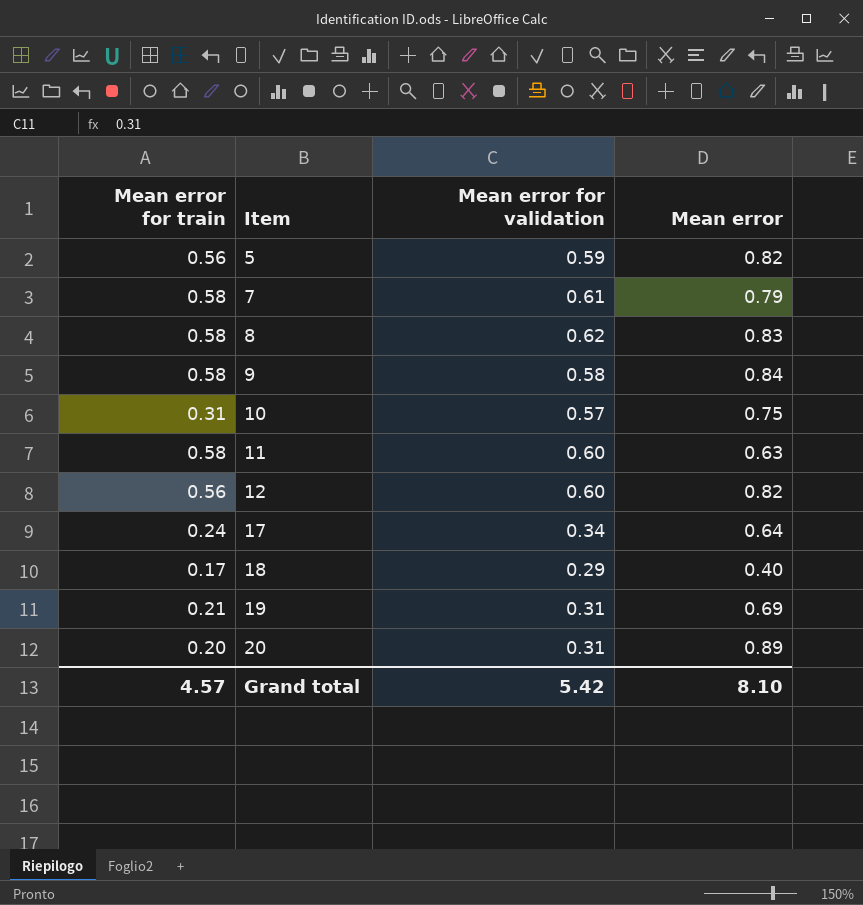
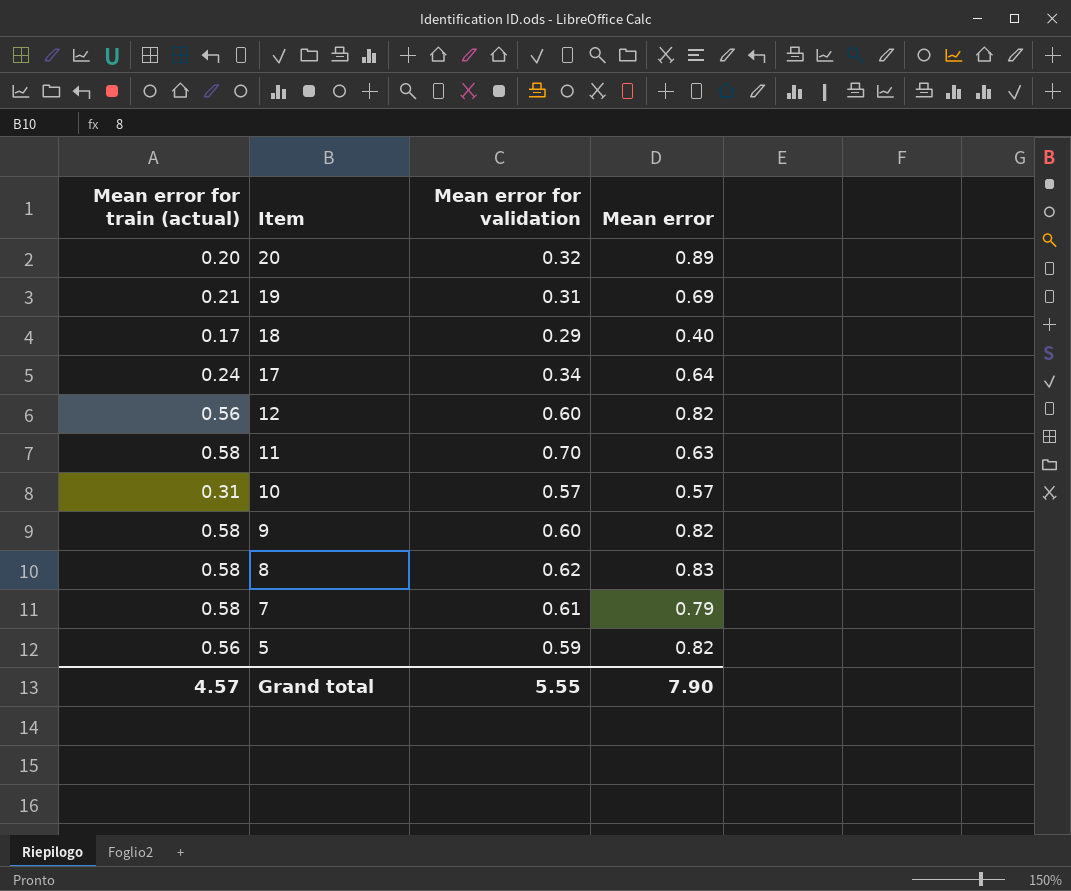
row order: Item ascending -> Item descending
column name: Mean error for train -> Mean error for train (actual)
20 | Mean error for validation: 0.31 -> 0.32
11 | Mean error for validation: 0.60 -> 0.70
10 | Mean error: 0.75 -> 0.57
9 | Mean error for validation: 0.58 -> 0.60
9 | Mean error: 0.84 -> 0.82
Grand total | Mean error for validation: 5.42 -> 5.55
Grand total | Mean error: 8.10 -> 7.90

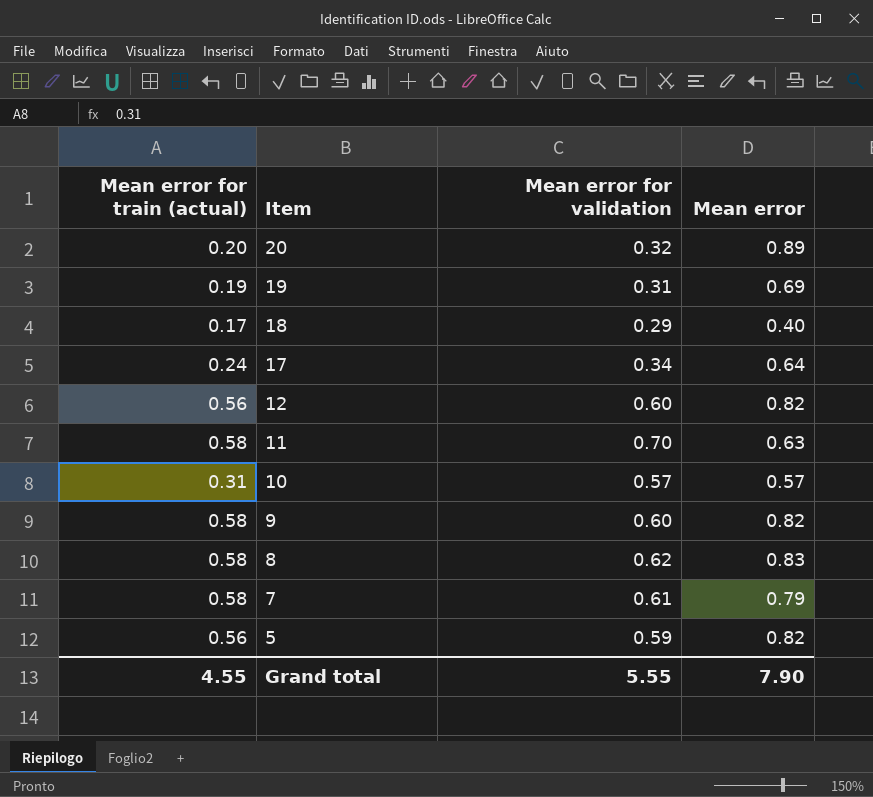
19 | Mean error for train (actual): 0.21 -> 0.19
Grand total | Mean error for train (actual): 4.57 -> 4.55

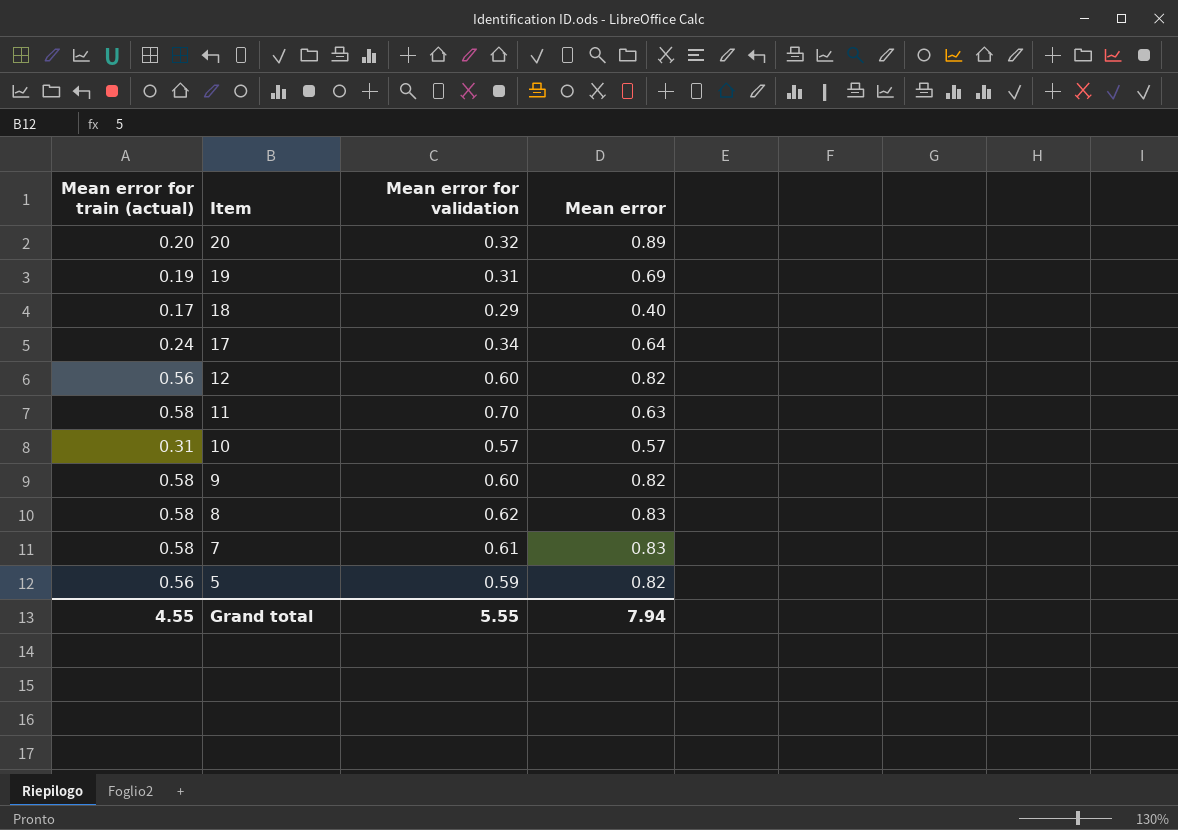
7 | Mean error: 0.79 -> 0.83
Grand total | Mean error: 7.90 -> 7.94

